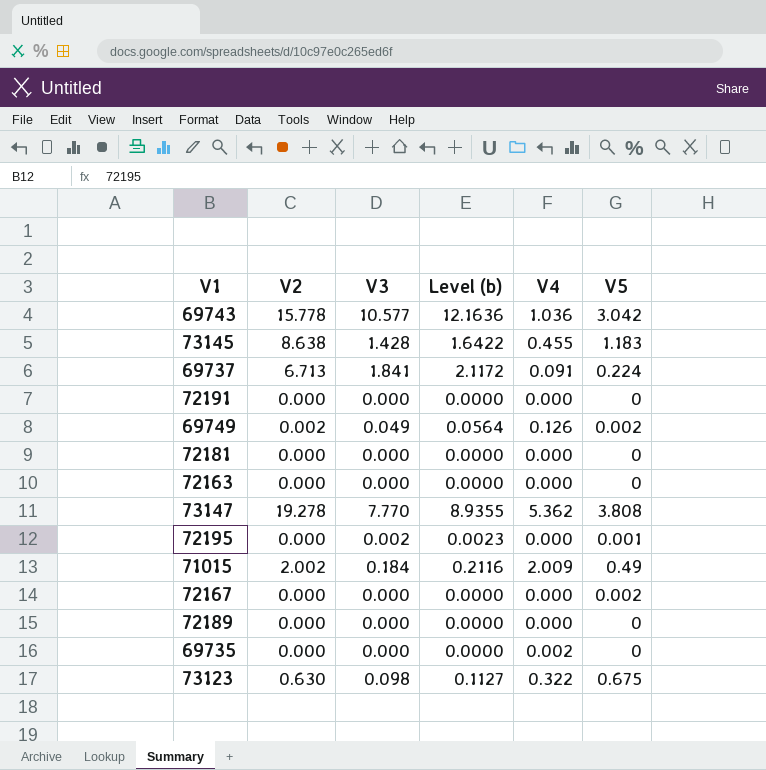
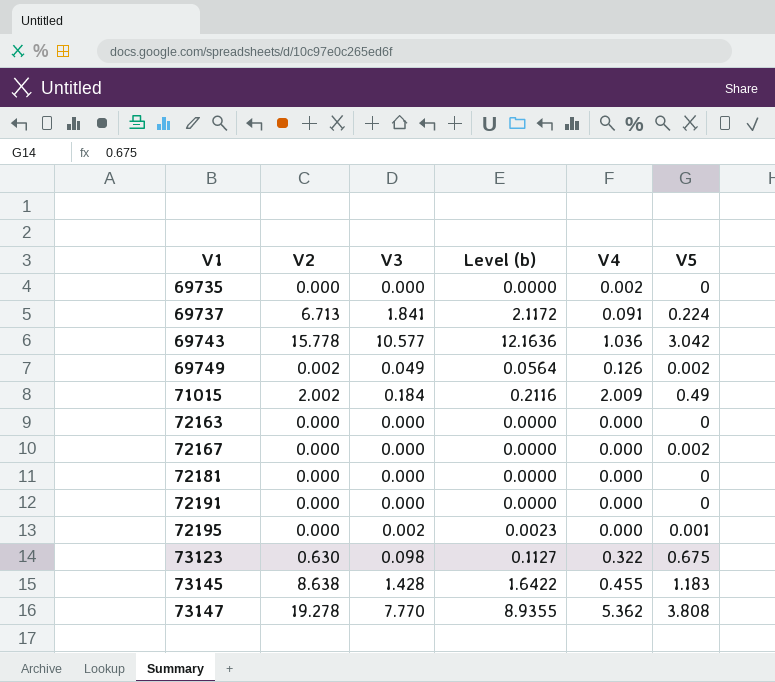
row order: none -> V1 ascending
row 72189: 0.000 | 0.000 | 0.0000 | 0.000 | 0 -> none

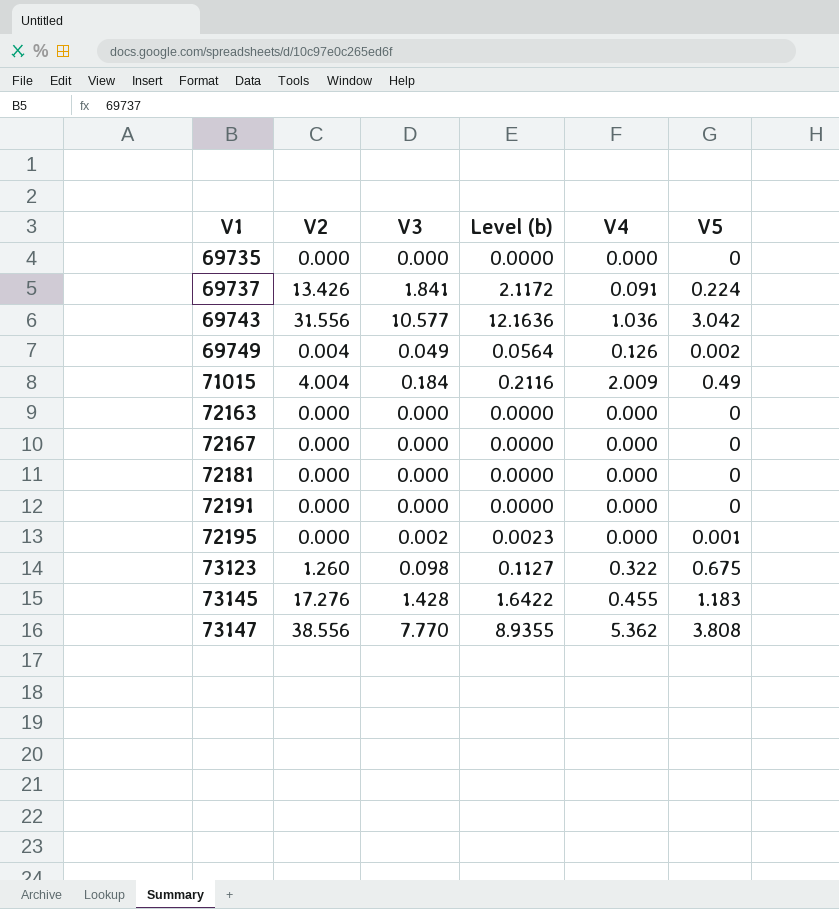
69735 | V4: 0.002 -> 0.000
69737 | V2: 6.713 -> 13.426
69743 | V2: 15.778 -> 31.556
69749 | V2: 0.002 -> 0.004
71015 | V2: 2.002 -> 4.004
72167 | V5: 0.002 -> 0
73123 | V2: 0.630 -> 1.260
73145 | V2: 8.638 -> 17.276
73147 | V2: 19.278 -> 38.556

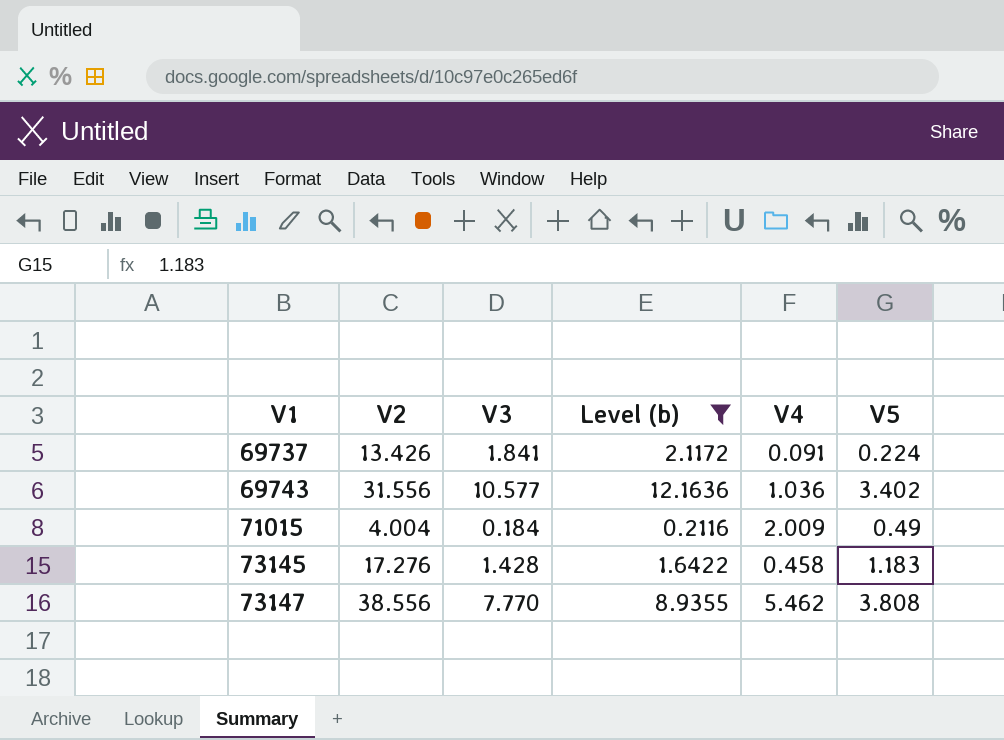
filter: none -> Level (b) >= 0.2116
69743 | V5: 3.042 -> 3.402
73145 | V4: 0.455 -> 0.458
73147 | V4: 5.362 -> 5.462

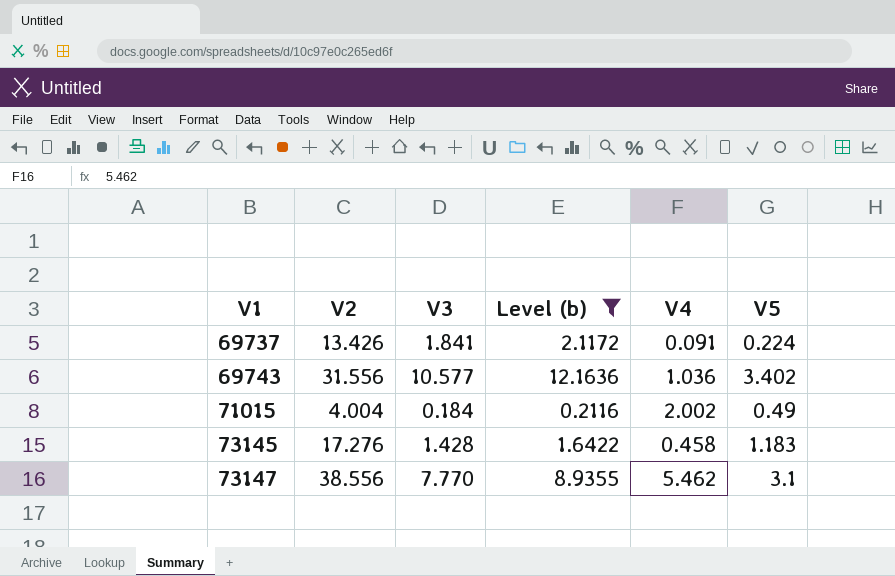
71015 | V4: 2.009 -> 2.002
73147 | V5: 3.808 -> 3.1

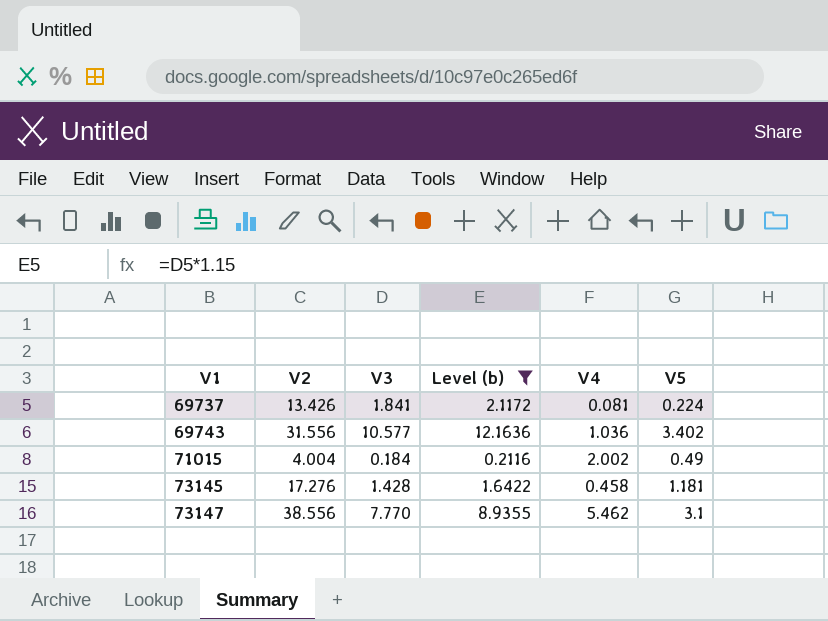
69737 | V4: 0.091 -> 0.081
73145 | V5: 1.183 -> 1.181

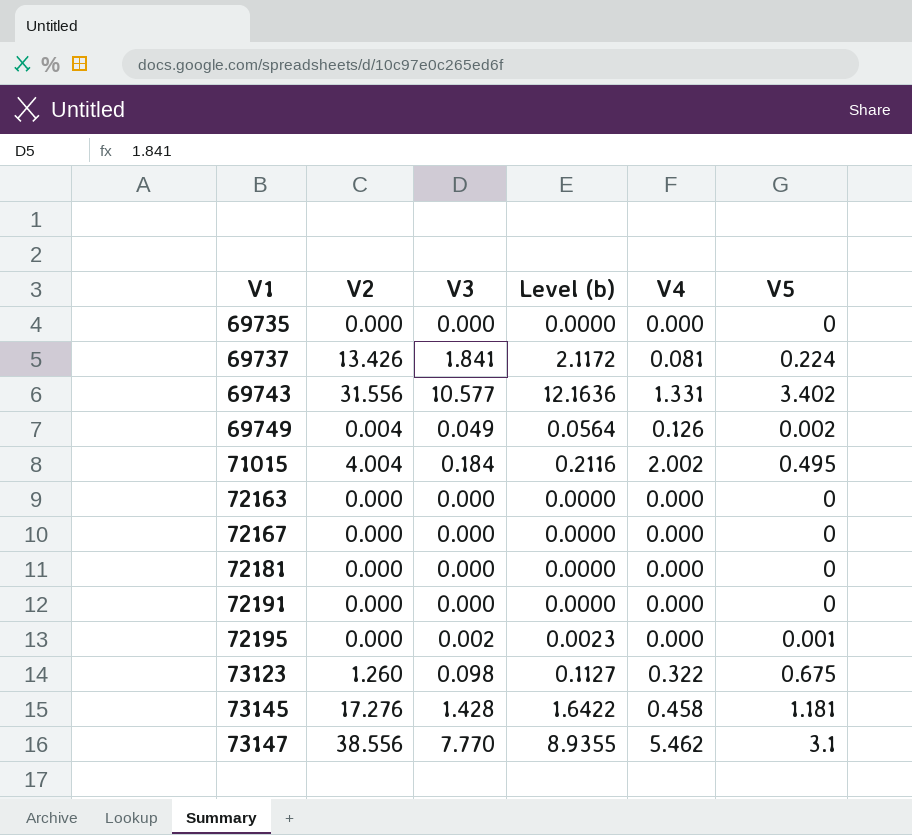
filter: Level (b) >= 0.2116 -> none
69743 | V4: 1.036 -> 1.331
71015 | V5: 0.49 -> 0.495

